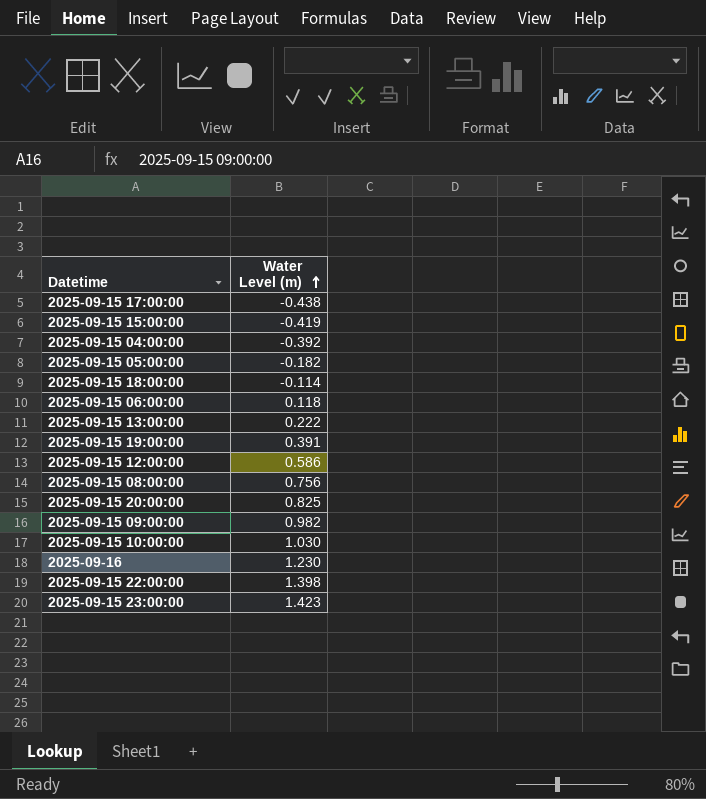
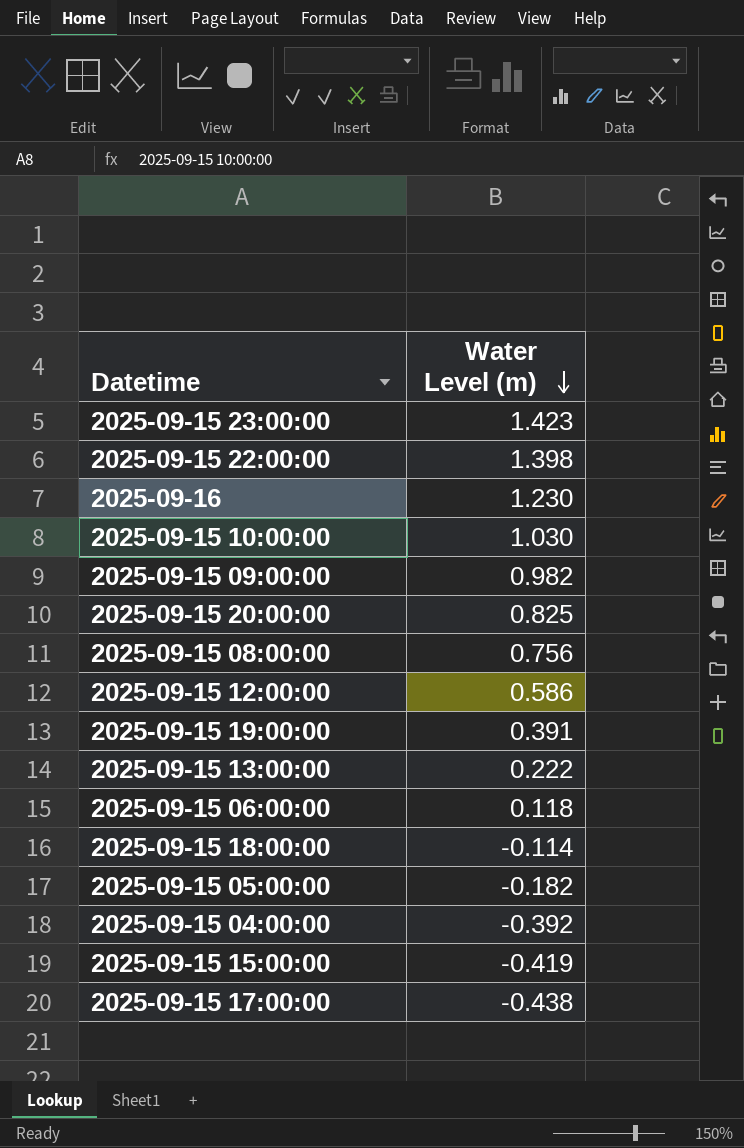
row order: Water Level (m) ascending -> Water Level (m) descending

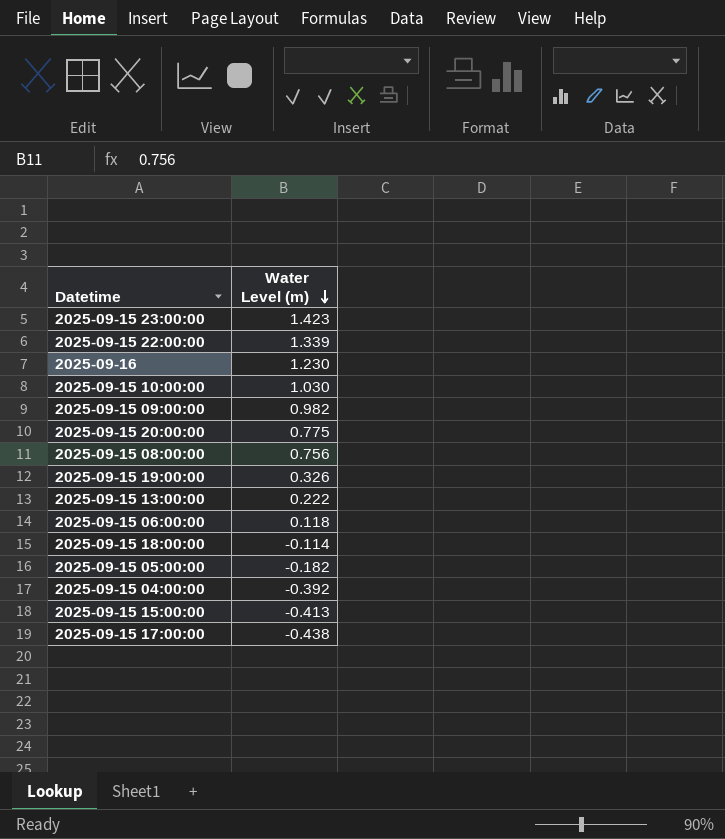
row 2025-09-15 12:00:00: 0.586 -> none
2025-09-15 22:00:00 | Water Level (m): 1.398 -> 1.339
2025-09-15 20:00:00 | Water Level (m): 0.825 -> 0.775
2025-09-15 19:00:00 | Water Level (m): 0.391 -> 0.326
2025-09-15 15:00:00 | Water Level (m): -0.419 -> -0.413

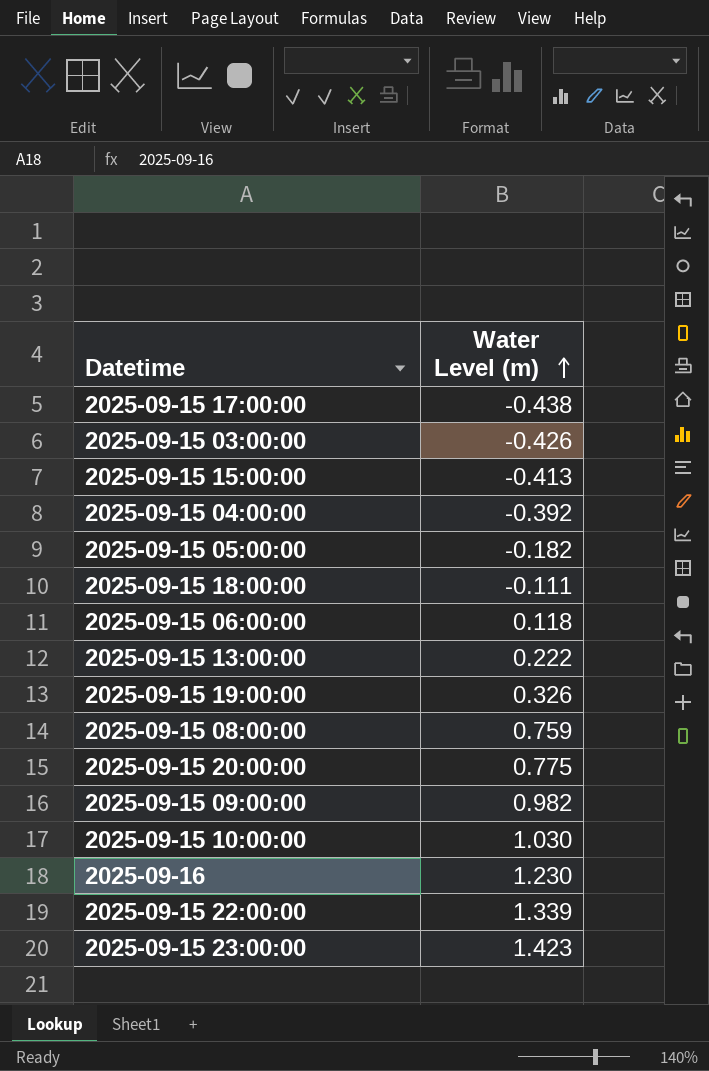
row order: Water Level (m) descending -> Water Level (m) ascending
row 2025-09-15 03:00:00: none -> -0.426
2025-09-15 18:00:00 | Water Level (m): -0.114 -> -0.111
2025-09-15 08:00:00 | Water Level (m): 0.756 -> 0.759

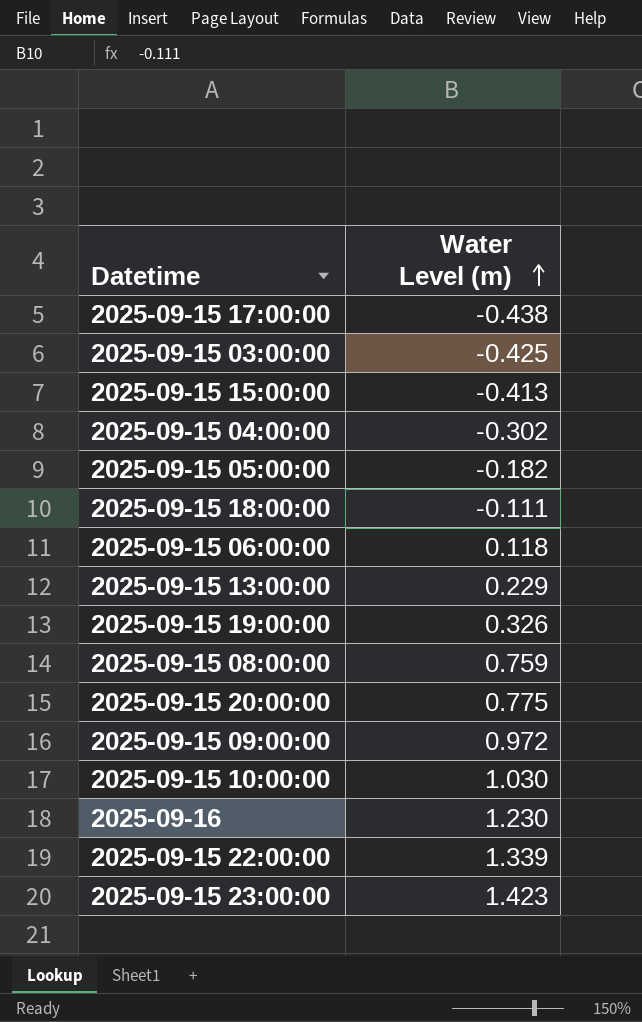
2025-09-15 03:00:00 | Water Level (m): -0.426 -> -0.425
2025-09-15 04:00:00 | Water Level (m): -0.392 -> -0.302
2025-09-15 13:00:00 | Water Level (m): 0.222 -> 0.229
2025-09-15 09:00:00 | Water Level (m): 0.982 -> 0.972

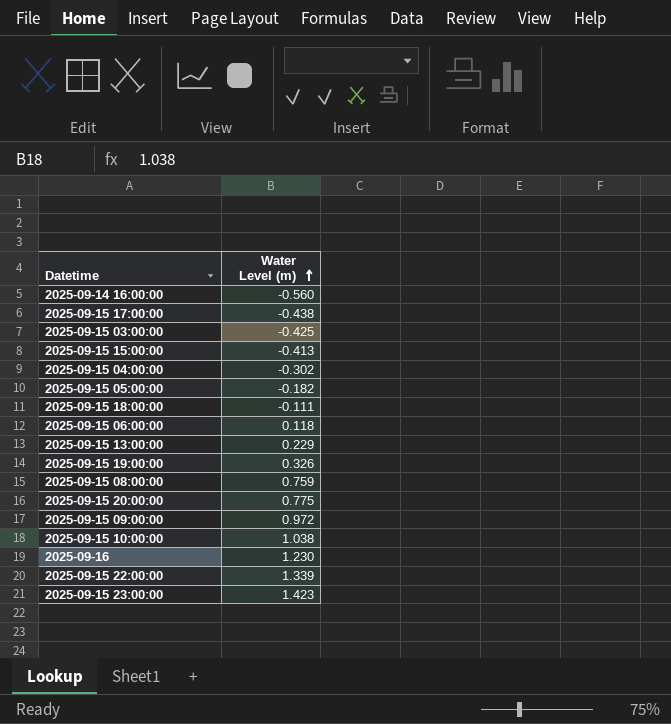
row 2025-09-14 16:00:00: none -> -0.560
2025-09-15 10:00:00 | Water Level (m): 1.030 -> 1.038

